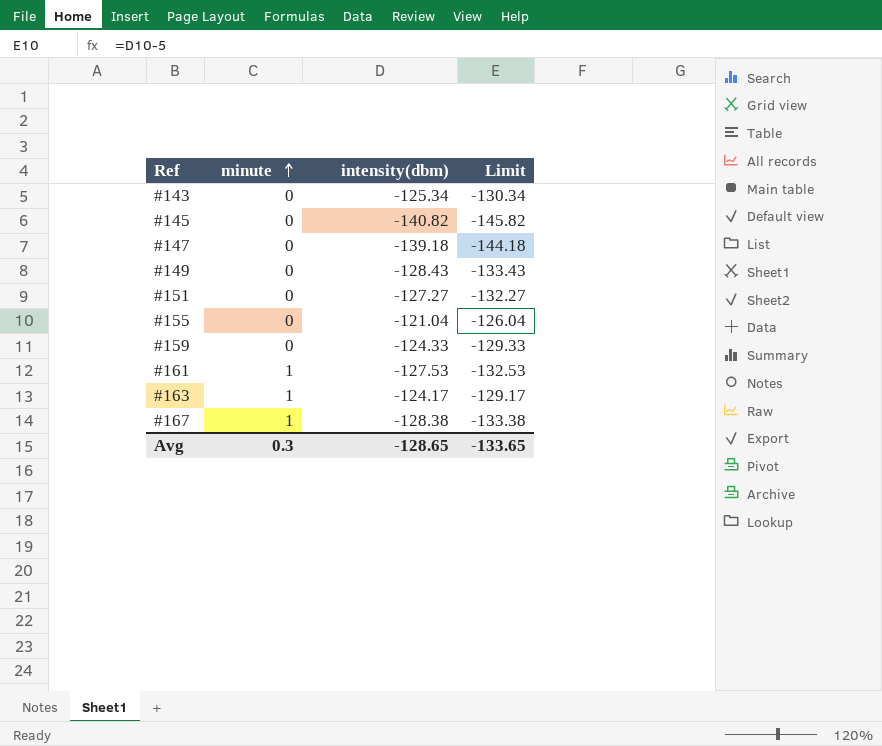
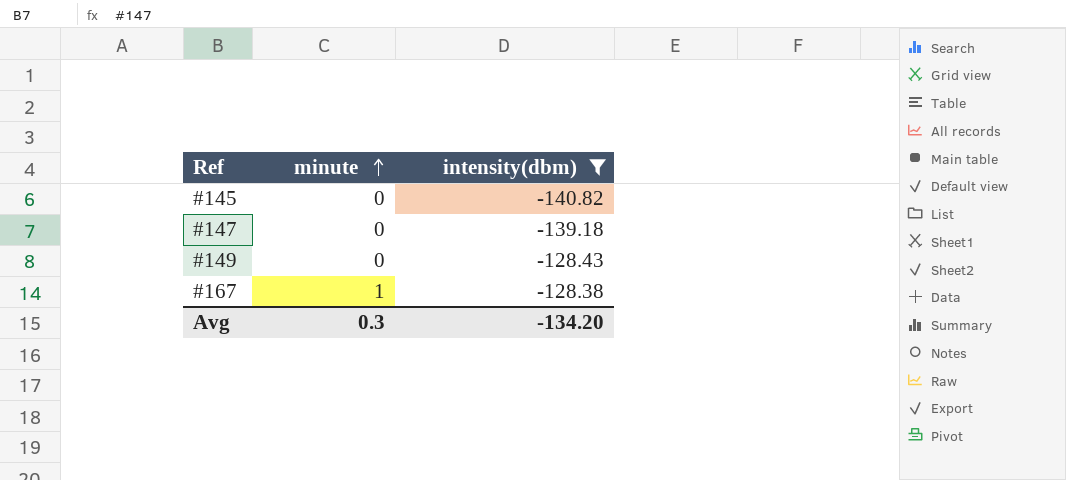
filter: none -> intensity(dbm) <= -128.38
column Limit | formula: [intensity(dbm)] - 5 -> none
Avg | intensity(dbm): -128.65 -> -134.20

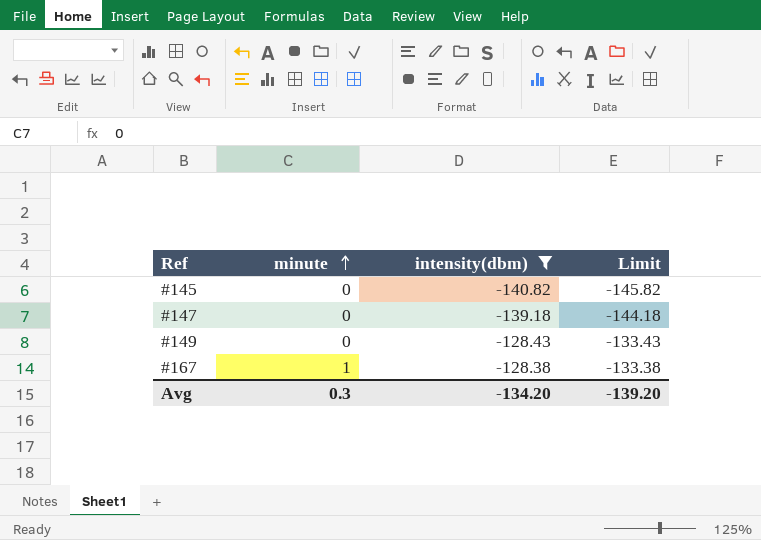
column Limit | formula: none -> [intensity(dbm)] - 5

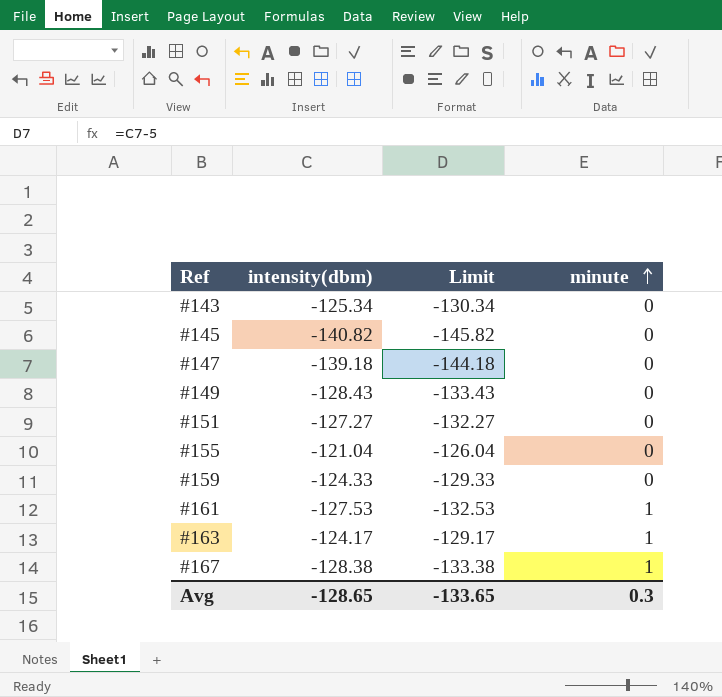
filter: intensity(dbm) <= -128.38 -> none
column minute | position: 2 -> 4
Avg | intensity(dbm): -134.20 -> -128.65
Avg | Limit: -139.20 -> -133.65

